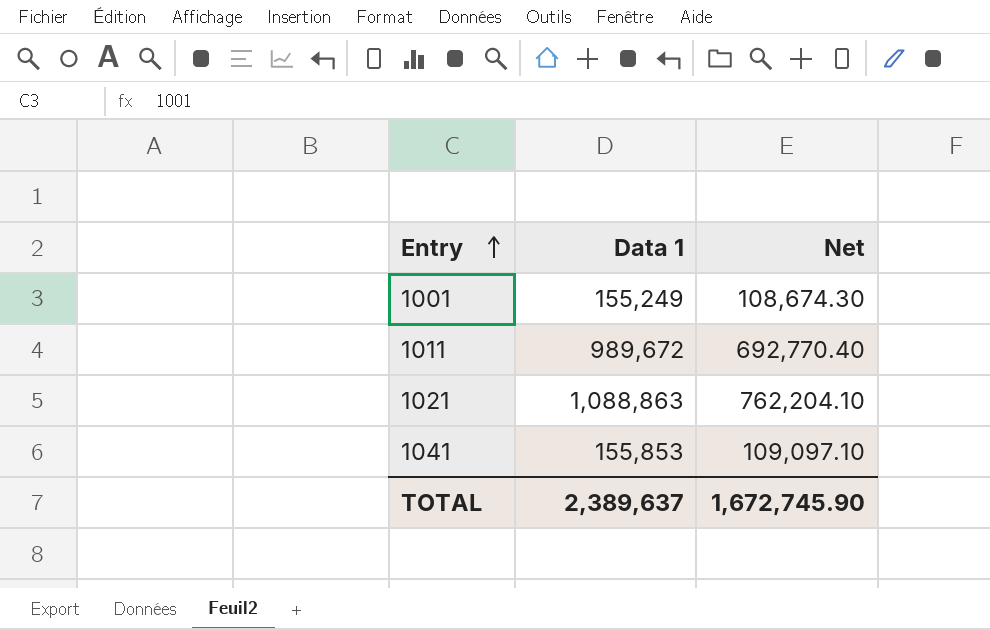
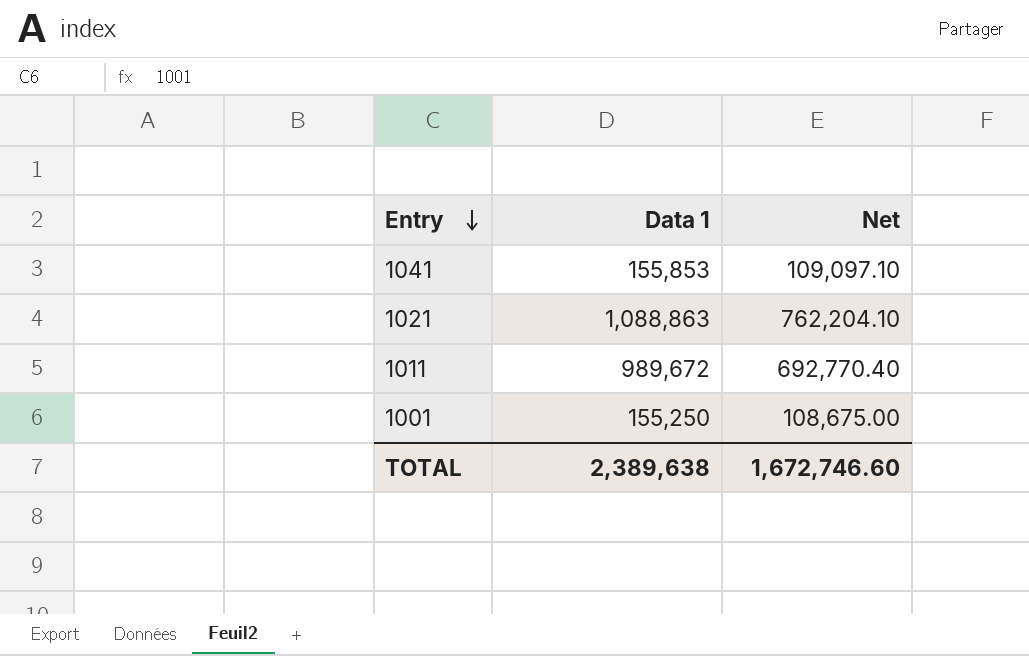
row order: Entry ascending -> Entry descending
1001 | Data 1: 155,249 -> 155,250
1001 | Net: 108,674.30 -> 108,675.00
TOTAL | Data 1: 2,389,637 -> 2,389,638
TOTAL | Net: 1,672,745.90 -> 1,672,746.60

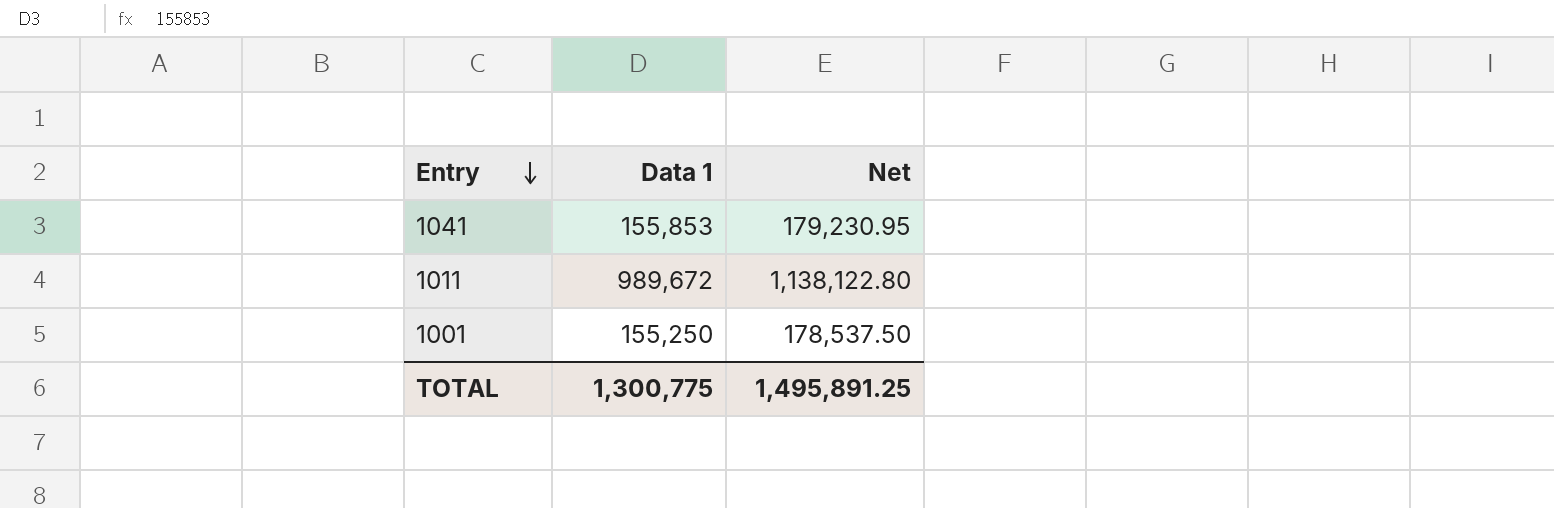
column Net | formula: [Data 1] * 0.7 -> [Data 1] * 1.15
row 1021: 1,088,863 | 762,204.10 -> none
TOTAL | Data 1: 2,389,638 -> 1,300,775
TOTAL | Net: 1,672,746.60 -> 1,495,891.25

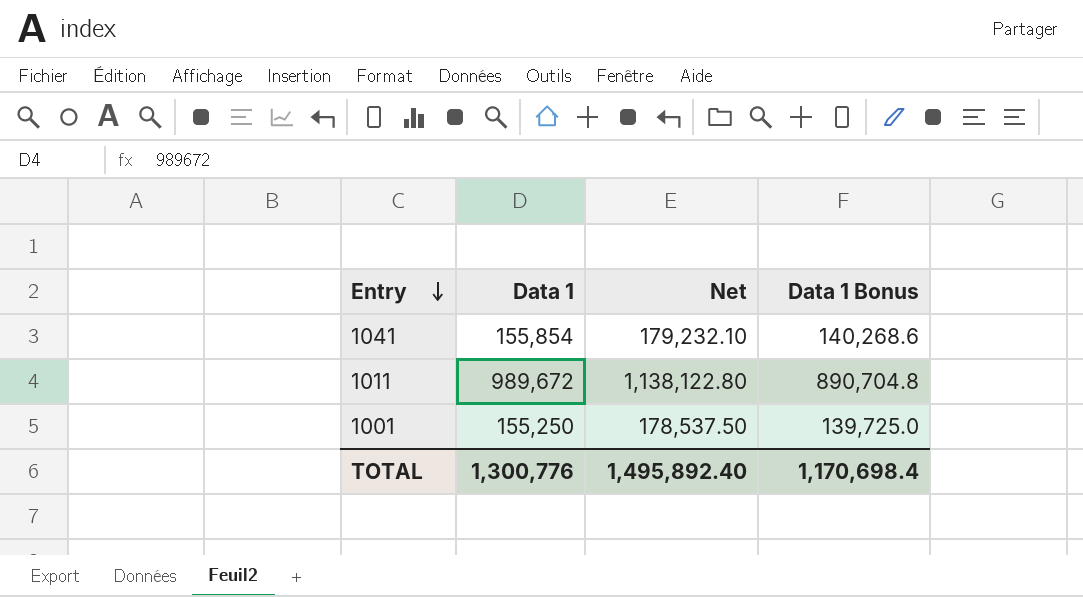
column Data 1 Bonus | formula: none -> [Data 1] * 0.9
1041 | Data 1: 155,853 -> 155,854
1041 | Net: 179,230.95 -> 179,232.10
TOTAL | Data 1: 1,300,775 -> 1,300,776
TOTAL | Net: 1,495,891.25 -> 1,495,892.40

